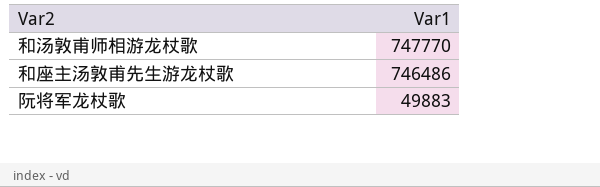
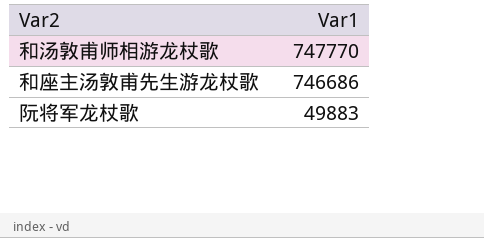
和座主汤敦甫先生游龙杖歌 | Var1: 746486 -> 746686

